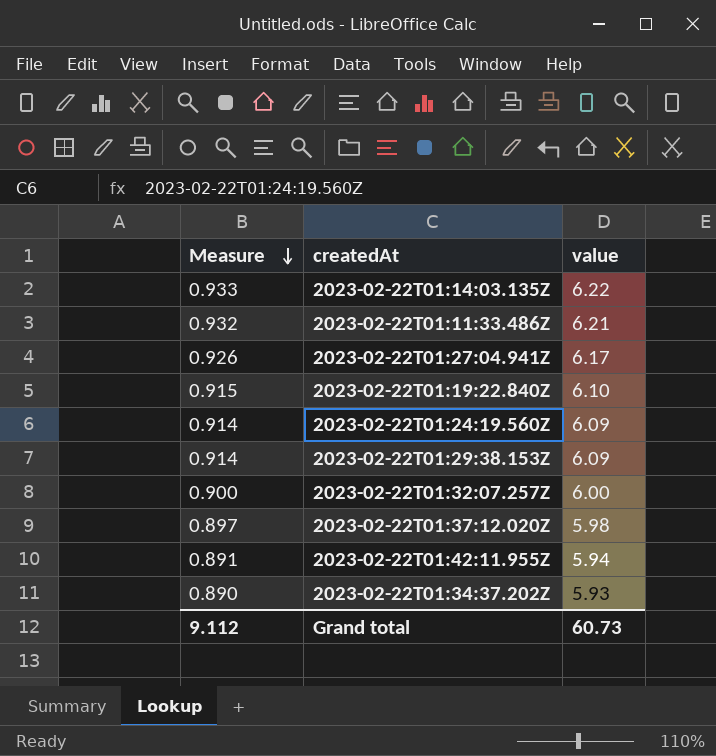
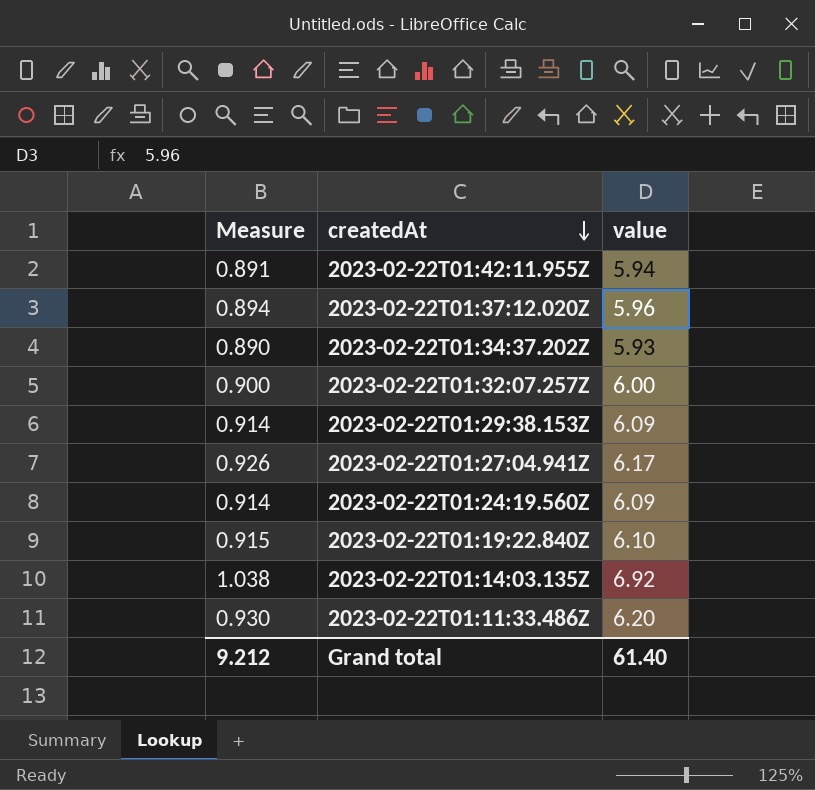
row order: Measure descending -> createdAt descending
2023-02-22T01:37:12.020Z | Measure: 0.897 -> 0.894
2023-02-22T01:37:12.020Z | value: 5.98 -> 5.96
2023-02-22T01:14:03.135Z | Measure: 0.933 -> 1.038
2023-02-22T01:14:03.135Z | value: 6.22 -> 6.92
2023-02-22T01:11:33.486Z | Measure: 0.932 -> 0.930
2023-02-22T01:11:33.486Z | value: 6.21 -> 6.20
Grand total | Measure: 9.112 -> 9.212
Grand total | value: 60.73 -> 61.40

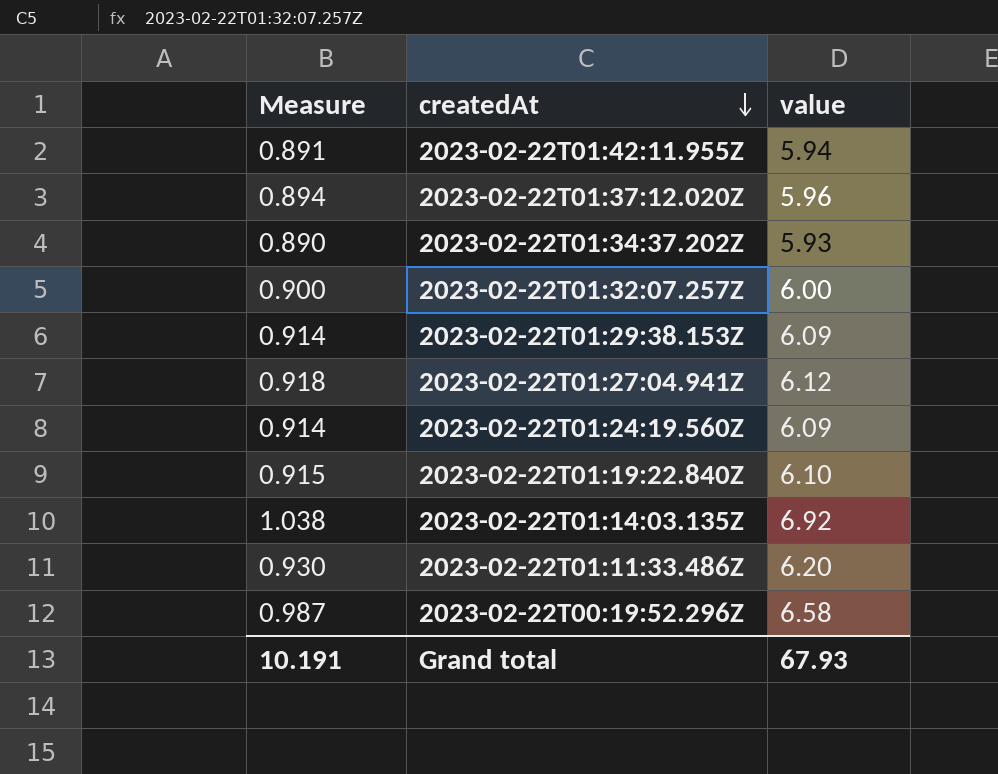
2023-02-22T01:27:04.941Z | Measure: 0.926 -> 0.918
2023-02-22T01:27:04.941Z | value: 6.17 -> 6.12
row 2023-02-22T00:19:52.296Z: none -> 0.987 | 6.58
Grand total | Measure: 9.212 -> 10.191
Grand total | value: 61.40 -> 67.93

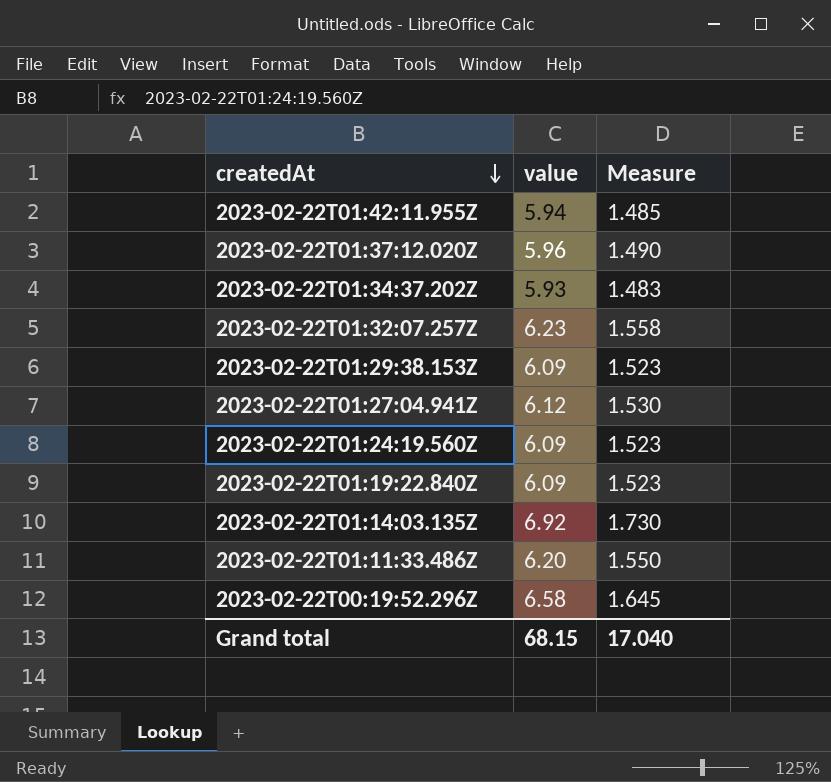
column Measure | formula: [value] * 0.15 -> [value] * 0.25
column Measure | position: 1 -> 3
2023-02-22T01:32:07.257Z | value: 6.00 -> 6.23
2023-02-22T01:19:22.840Z | value: 6.10 -> 6.09
Grand total | value: 67.93 -> 68.15
Grand total | Measure: 10.191 -> 17.040

